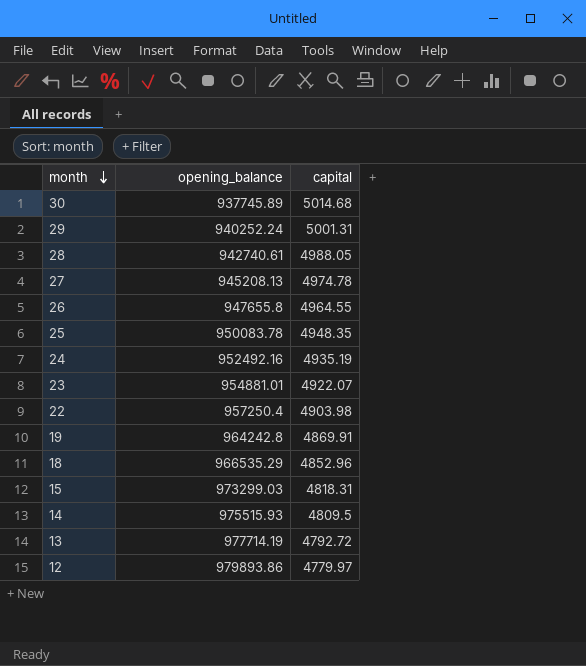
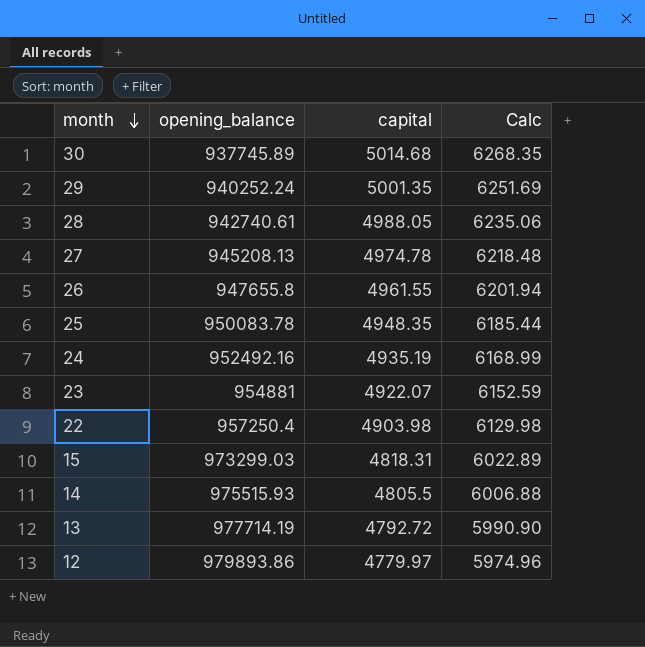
column Calc | formula: none -> [capital] * 1.25
row 19: 964242.8 | 4869.91 -> none
row 18: 966535.29 | 4852.96 -> none
29 | capital: 5001.31 -> 5001.35
26 | capital: 4964.55 -> 4961.55
23 | opening_balance: 954881.01 -> 954881
14 | capital: 4809.5 -> 4805.5

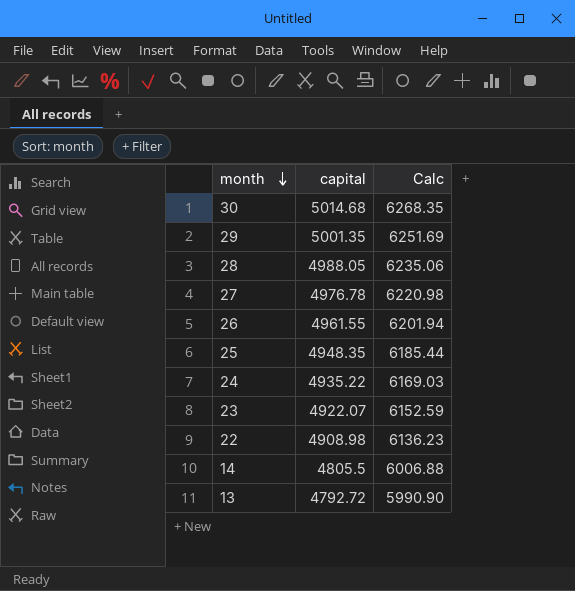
column opening_balance | position: 2 -> none
row 15: 973299.03 | 4818.31 | 6022.89 -> none
row 12: 979893.86 | 4779.97 | 5974.96 -> none
27 | capital: 4974.78 -> 4976.78
27 | Calc: 6218.48 -> 6220.98
24 | capital: 4935.19 -> 4935.22
24 | Calc: 6168.99 -> 6169.03
22 | capital: 4903.98 -> 4908.98
22 | Calc: 6129.98 -> 6136.23

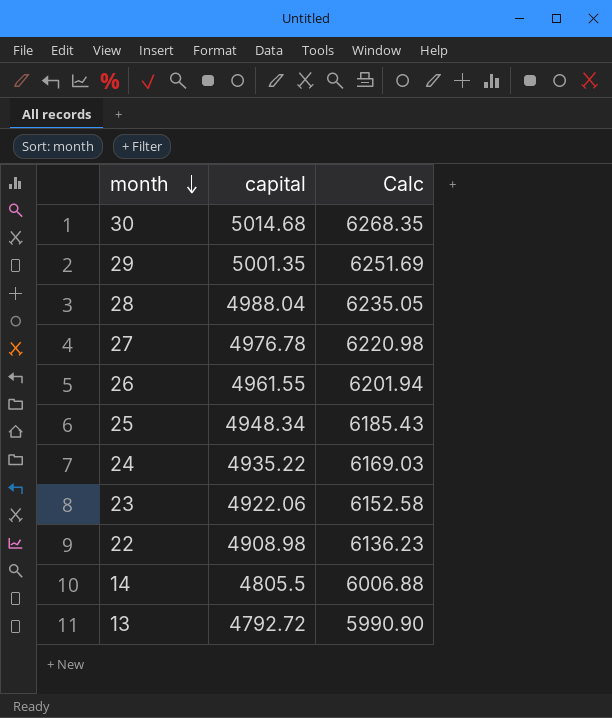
28 | capital: 4988.05 -> 4988.04
28 | Calc: 6235.06 -> 6235.05
25 | capital: 4948.35 -> 4948.34
25 | Calc: 6185.44 -> 6185.43
23 | capital: 4922.07 -> 4922.06
23 | Calc: 6152.59 -> 6152.58

